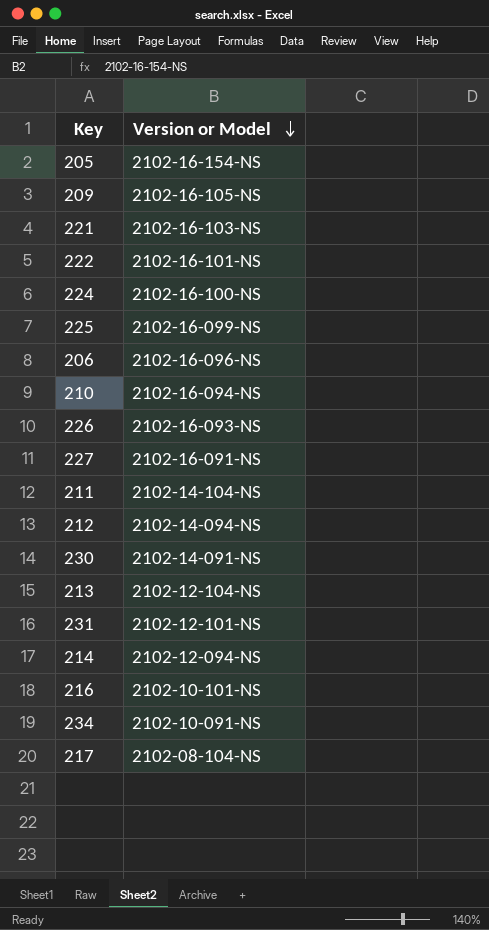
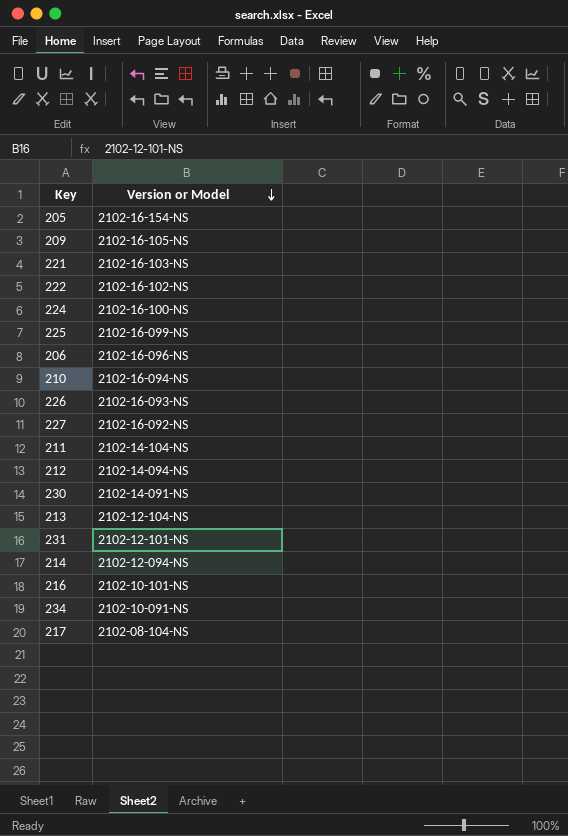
222 | Version or Model: 2102-16-101-NS -> 2102-16-102-NS
227 | Version or Model: 2102-16-091-NS -> 2102-16-092-NS

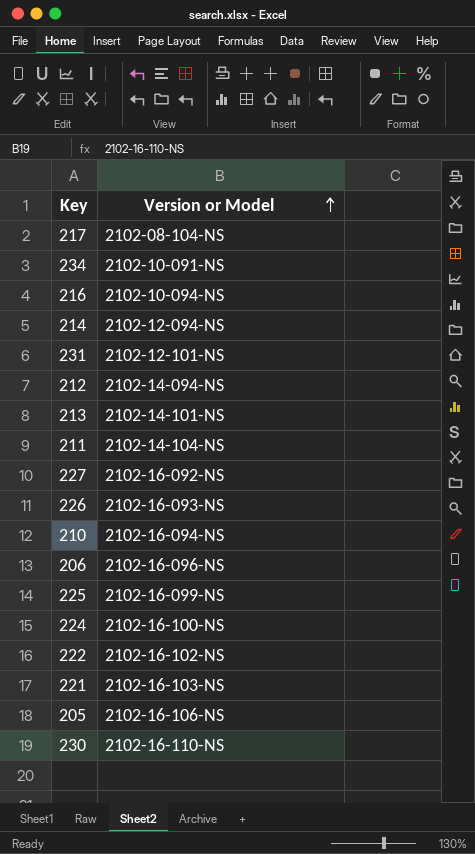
row order: Version or Model descending -> Version or Model ascending
row 209: 2102-16-105-NS -> none
216 | Version or Model: 2102-10-101-NS -> 2102-10-094-NS
213 | Version or Model: 2102-12-104-NS -> 2102-14-101-NS
205 | Version or Model: 2102-16-154-NS -> 2102-16-106-NS
230 | Version or Model: 2102-14-091-NS -> 2102-16-110-NS

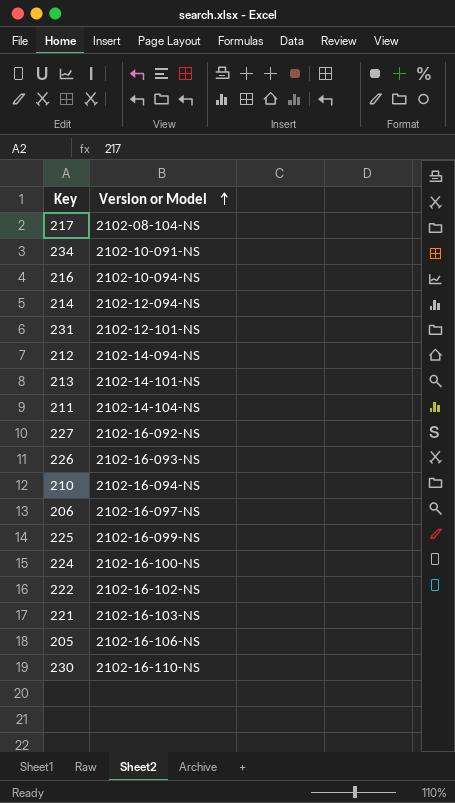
206 | Version or Model: 2102-16-096-NS -> 2102-16-097-NS

